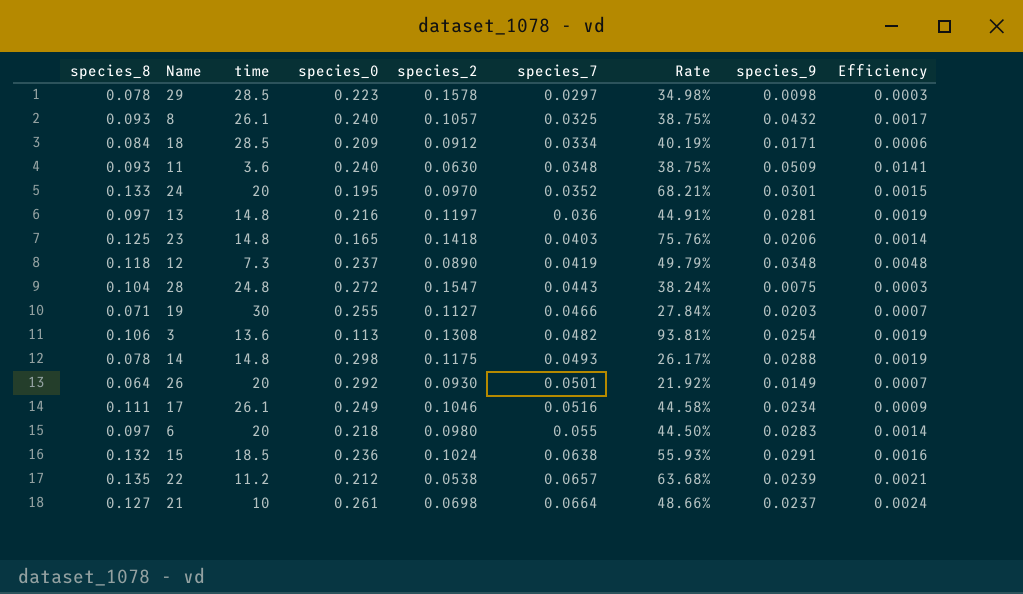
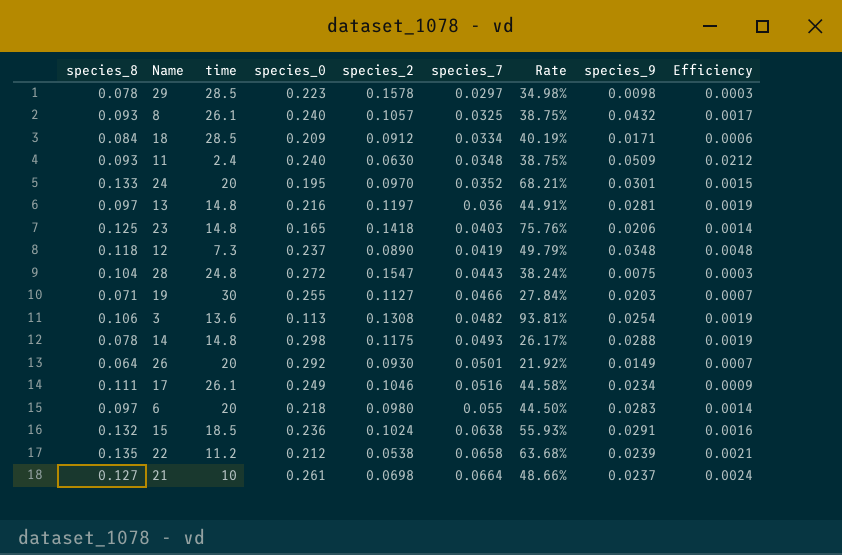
11 | time: 3.6 -> 2.4
11 | Efficiency: 0.0141 -> 0.0212
22 | species_7: 0.0657 -> 0.0658

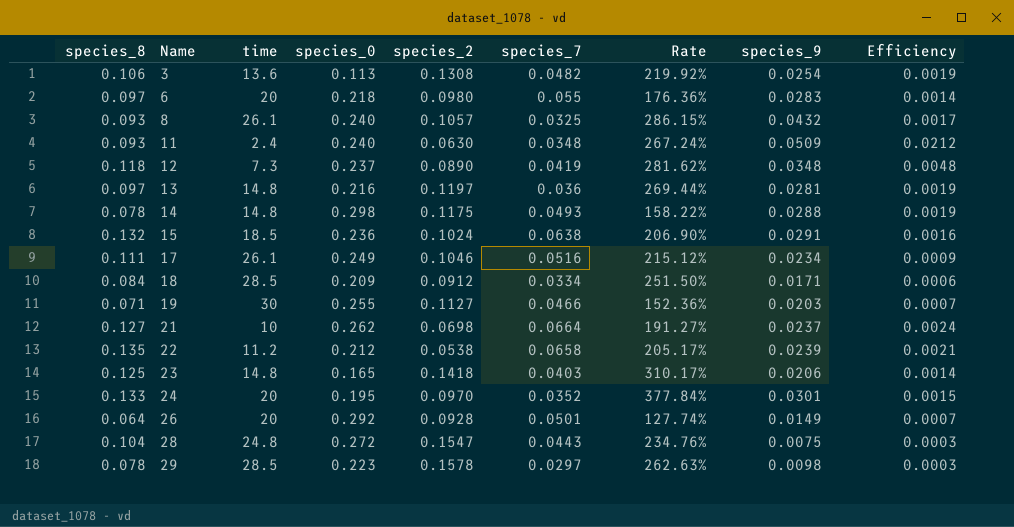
row order: species_7 ascending -> Name ascending
column Rate | formula: [species_8] / [species_0] -> [species_8] / [species_7]
21 | species_0: 0.261 -> 0.262
26 | species_2: 0.0930 -> 0.0928

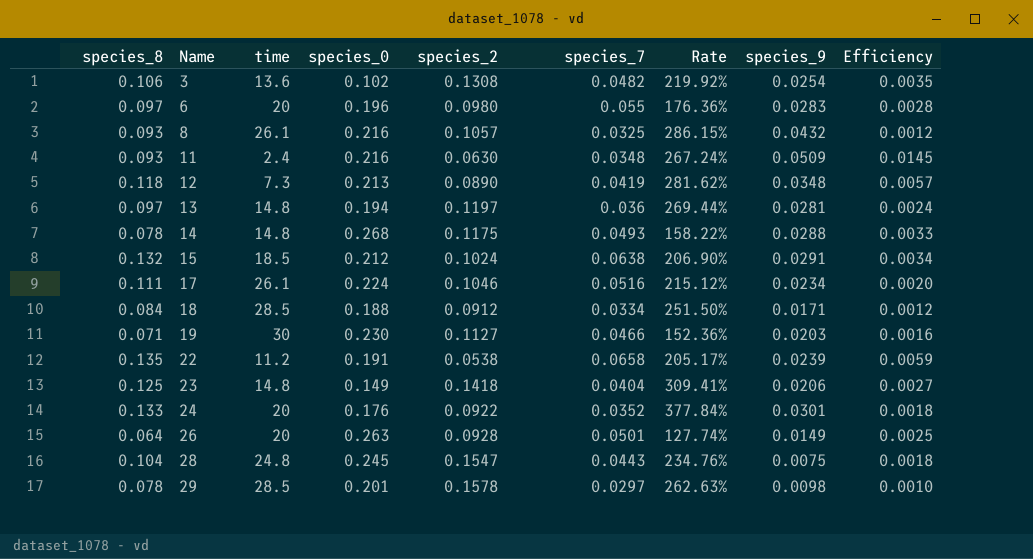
column Efficiency | formula: [species_9] / [time] -> [species_7] / [time]
row 21: 0.127 | 10 | 0.262 | 0.0698 | 0.0664 | 191.27% | 0.0237 | 0.0024 -> none
3 | species_0: 0.113 -> 0.102
6 | species_0: 0.218 -> 0.196
8 | species_0: 0.240 -> 0.216
11 | species_0: 0.240 -> 0.216
12 | species_0: 0.237 -> 0.213
13 | species_0: 0.216 -> 0.194
14 | species_0: 0.298 -> 0.268
15 | species_0: 0.236 -> 0.212
17 | species_0: 0.249 -> 0.224
18 | species_0: 0.209 -> 0.188
19 | species_0: 0.255 -> 0.230
22 | species_0: 0.212 -> 0.191
23 | species_0: 0.165 -> 0.149
23 | species_7: 0.0403 -> 0.0404
23 | Rate: 310.17% -> 309.41%
24 | species_0: 0.195 -> 0.176
24 | species_2: 0.0970 -> 0.0922
26 | species_0: 0.292 -> 0.263
28 | species_0: 0.272 -> 0.245
29 | species_0: 0.223 -> 0.201

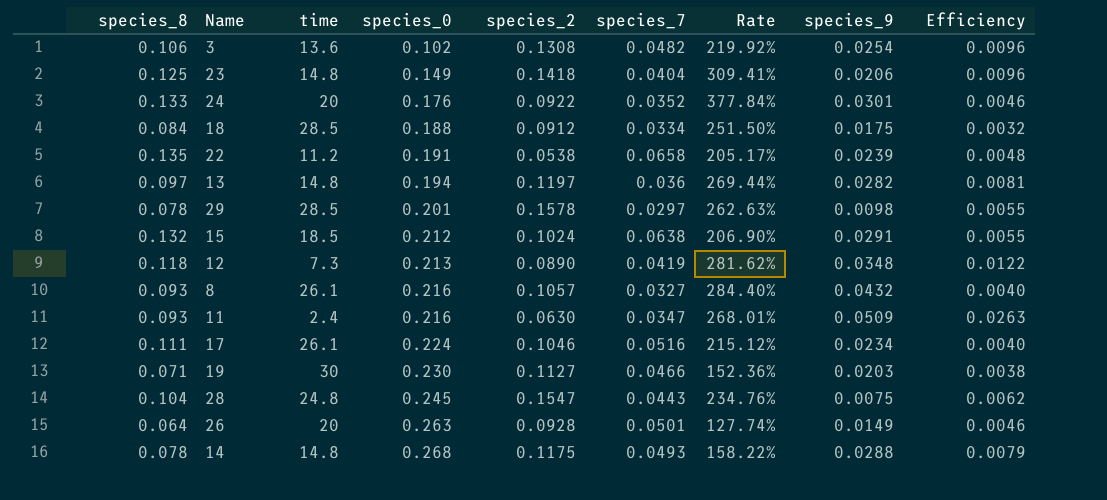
row order: Name ascending -> species_0 ascending
column Efficiency | formula: [species_7] / [time] -> [species_2] / [time]
row 6: 0.097 | 20 | 0.196 | 0.0980 | 0.055 | 176.36% | 0.0283 | 0.0028 -> none
18 | species_9: 0.0171 -> 0.0175
13 | species_9: 0.0281 -> 0.0282
8 | species_7: 0.0325 -> 0.0327
8 | Rate: 286.15% -> 284.40%
11 | species_7: 0.0348 -> 0.0347
11 | Rate: 267.24% -> 268.01%

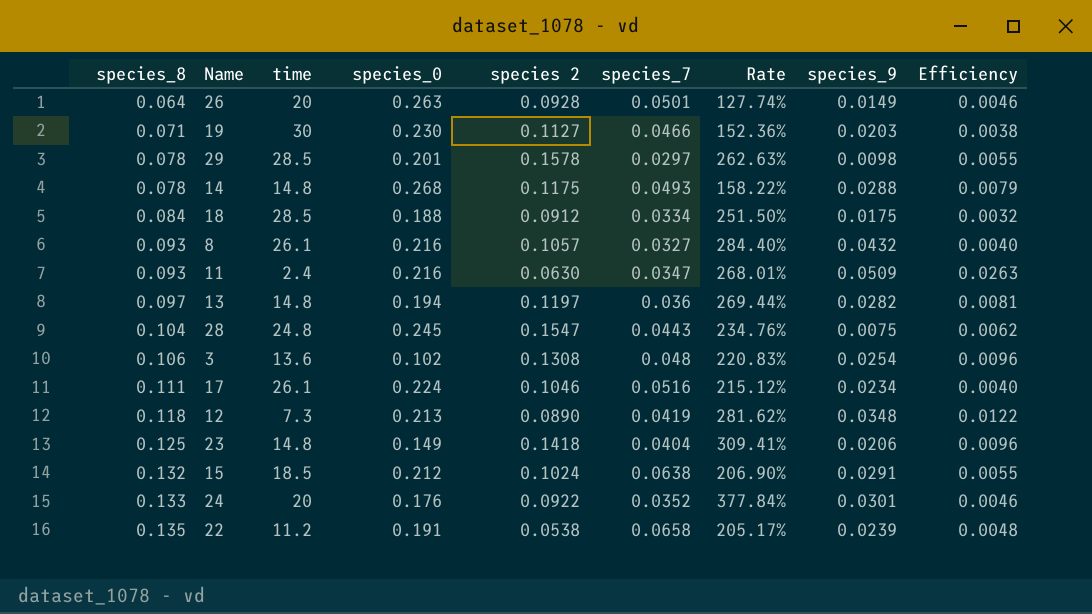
row order: species_0 ascending -> species_8 ascending
column name: species_2 -> species 2
3 | species_7: 0.0482 -> 0.048
3 | Rate: 219.92% -> 220.83%

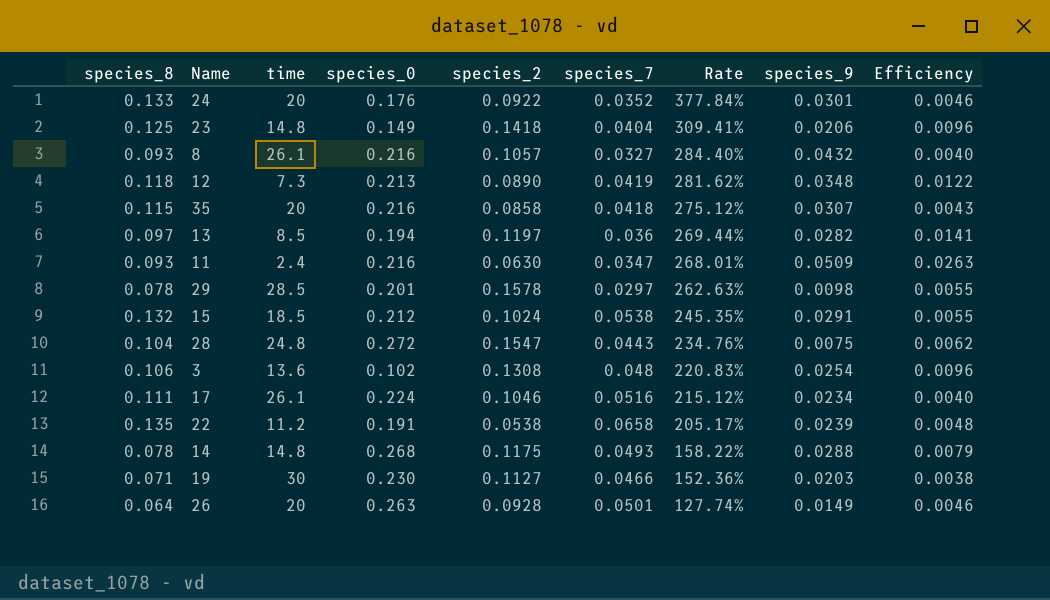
row order: species_8 ascending -> Rate descending
column name: species 2 -> species_2
row 18: 0.084 | 28.5 | 0.188 | 0.0912 | 0.0334 | 251.50% | 0.0175 | 0.0032 -> none
row 35: none -> 0.115 | 20 | 0.216 | 0.0858 | 0.0418 | 275.12% | 0.0307 | 0.0043
13 | time: 14.8 -> 8.5
13 | Efficiency: 0.0081 -> 0.0141
15 | species_7: 0.0638 -> 0.0538
15 | Rate: 206.90% -> 245.35%
28 | species_0: 0.245 -> 0.272

